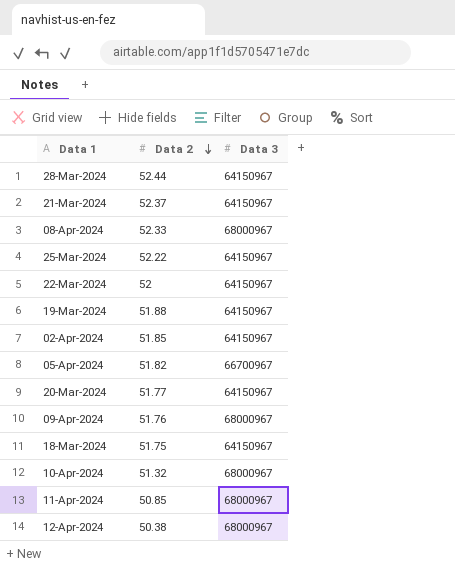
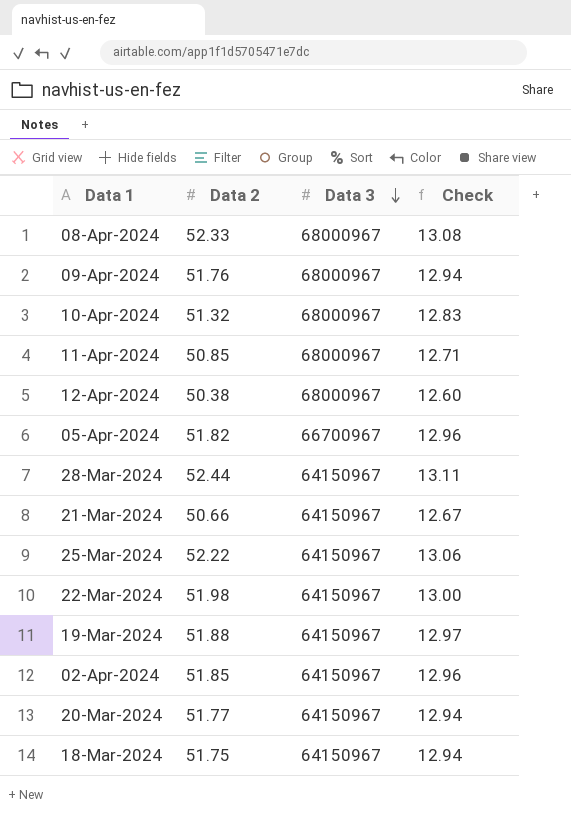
row order: Data 2 descending -> Data 3 descending
column Check | formula: none -> [Data 2] * 0.25
21-Mar-2024 | Data 2: 52.37 -> 50.66
22-Mar-2024 | Data 2: 52 -> 51.98

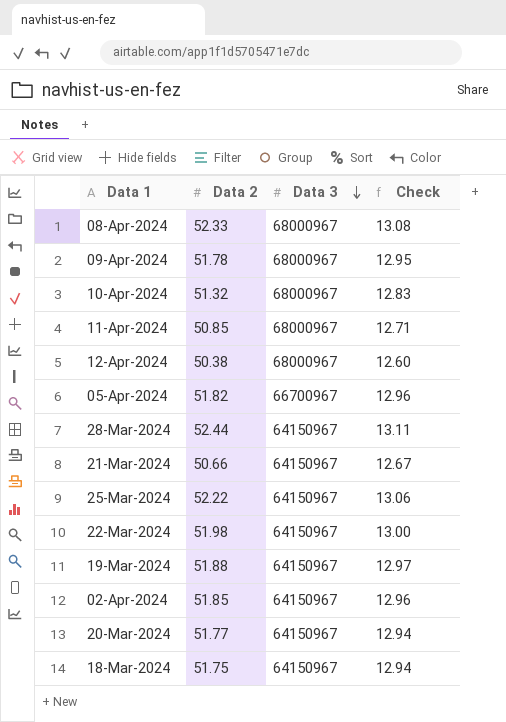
09-Apr-2024 | Data 2: 51.76 -> 51.78
09-Apr-2024 | Check: 12.94 -> 12.95

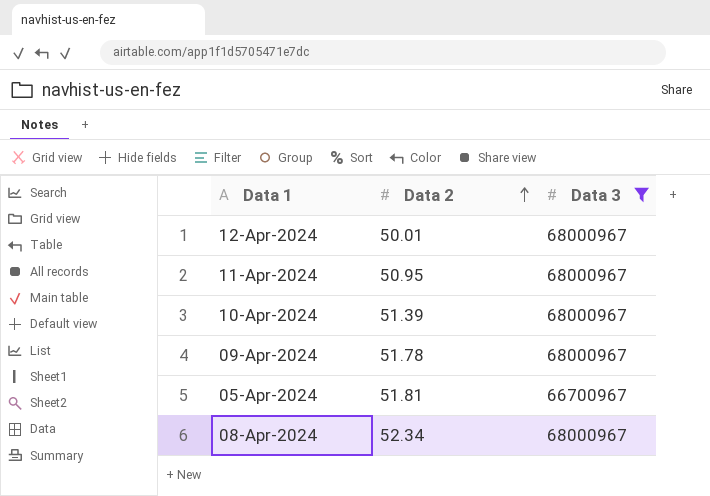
filter: none -> Data 3 != 64150967
row order: Data 3 descending -> Data 2 ascending
column Check | formula: [Data 2] * 0.25 -> none
12-Apr-2024 | Data 2: 50.38 -> 50.01
11-Apr-2024 | Data 2: 50.85 -> 50.95
10-Apr-2024 | Data 2: 51.32 -> 51.39
05-Apr-2024 | Data 2: 51.82 -> 51.81
08-Apr-2024 | Data 2: 52.33 -> 52.34

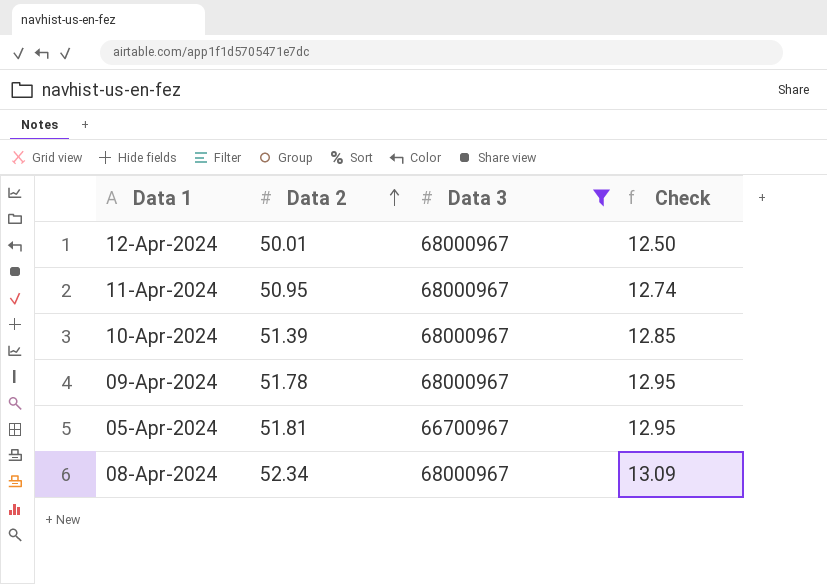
column Check | formula: none -> [Data 2] * 0.25

